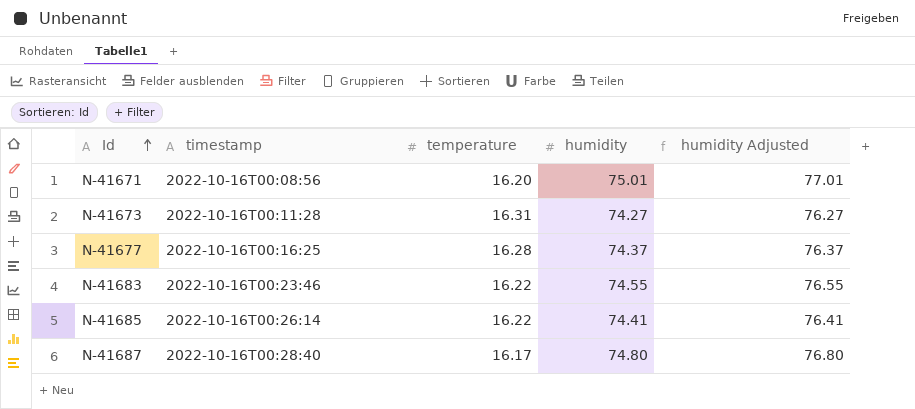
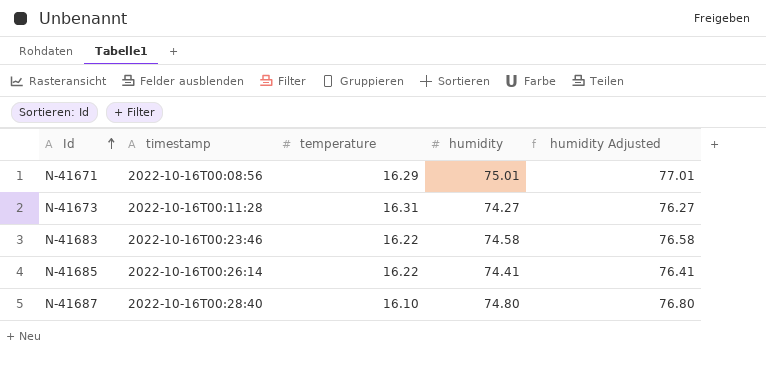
row N-41677: 2022-10-16T00:16:25 | 16.28 | 74.37 | 76.37 -> none
N-41671 | temperature: 16.20 -> 16.29
N-41683 | humidity: 74.55 -> 74.58
N-41683 | humidity Adjusted: 76.55 -> 76.58
N-41687 | temperature: 16.17 -> 16.10

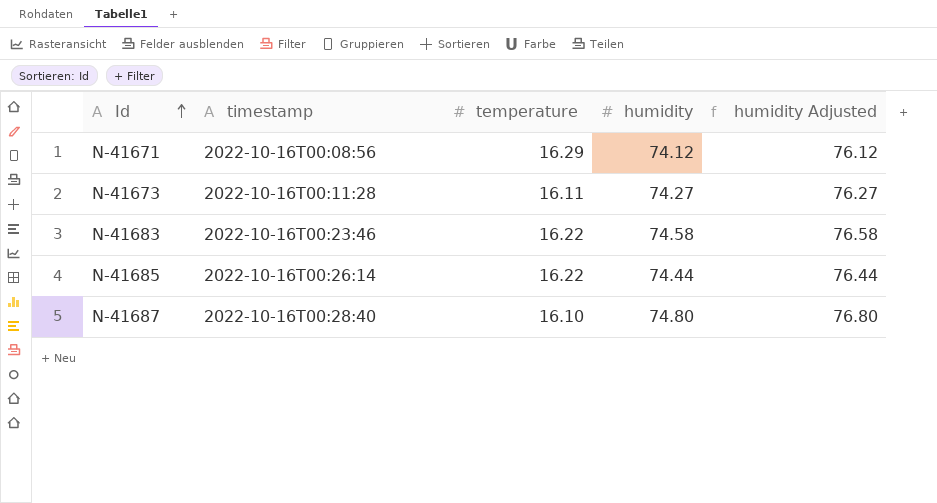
N-41671 | humidity: 75.01 -> 74.12
N-41671 | humidity Adjusted: 77.01 -> 76.12
N-41673 | temperature: 16.31 -> 16.11
N-41685 | humidity: 74.41 -> 74.44
N-41685 | humidity Adjusted: 76.41 -> 76.44

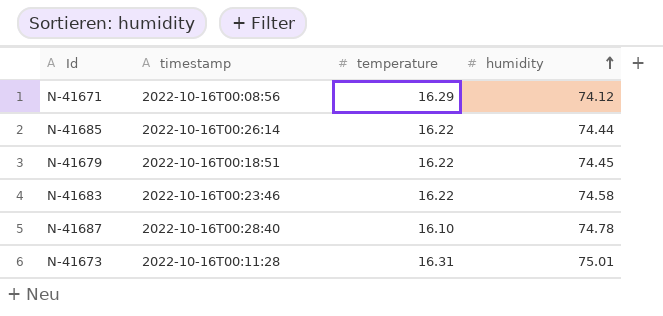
row order: Id ascending -> humidity ascending
column humidity Adjusted | formula: [humidity] + 2 -> none
row N-41679: none -> 2022-10-16T00:18:51 | 16.22 | 74.45
N-41687 | humidity: 74.80 -> 74.78
N-41673 | temperature: 16.11 -> 16.31
N-41673 | humidity: 74.27 -> 75.01

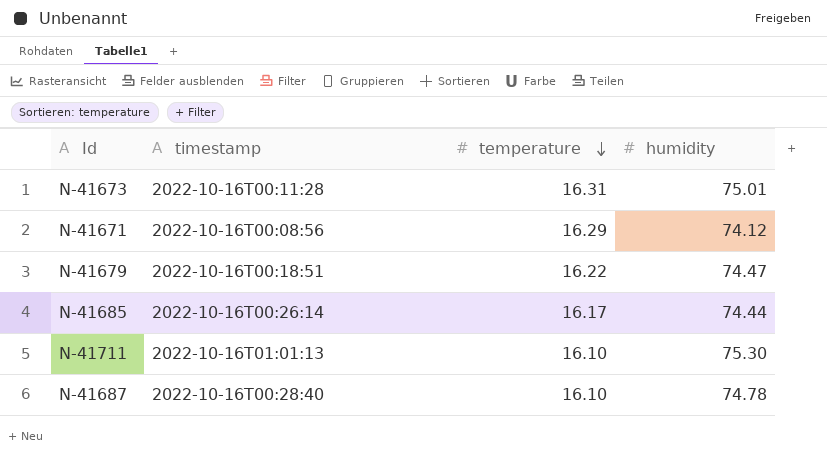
row order: humidity ascending -> temperature descending
row N-41683: 2022-10-16T00:23:46 | 16.22 | 74.58 -> none
N-41679 | humidity: 74.45 -> 74.47
N-41685 | temperature: 16.22 -> 16.17
row N-41711: none -> 2022-10-16T01:01:13 | 16.10 | 75.30

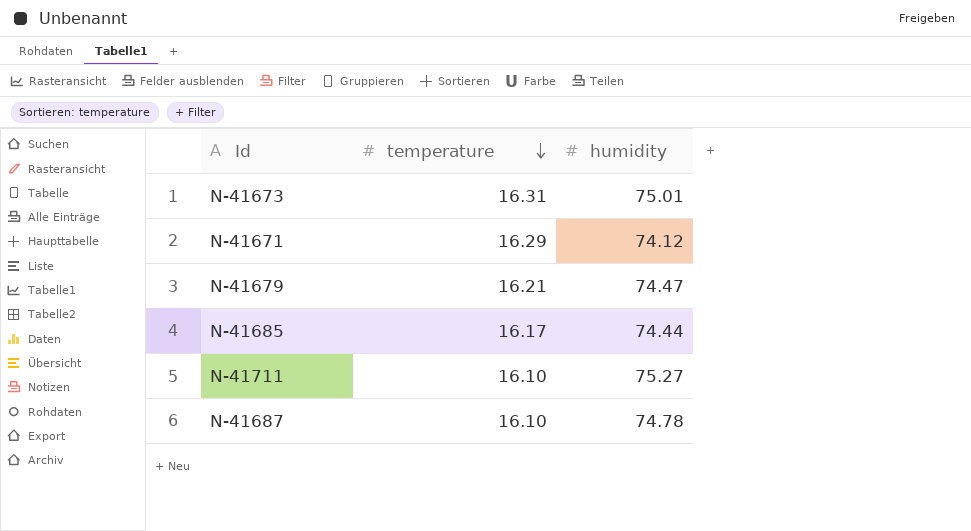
column timestamp | position: 2 -> none
N-41679 | temperature: 16.22 -> 16.21
N-41711 | humidity: 75.30 -> 75.27

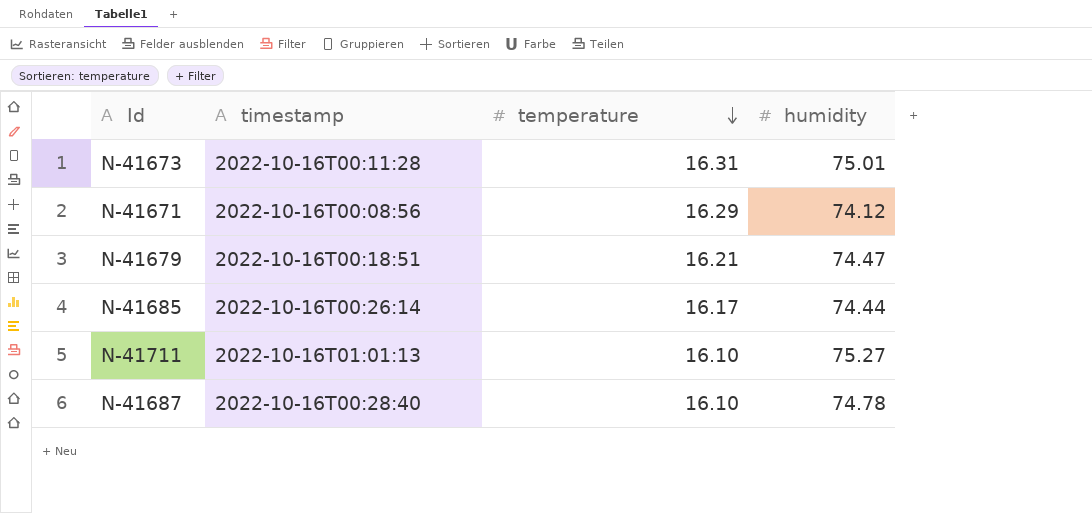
column timestamp | position: none -> 2

